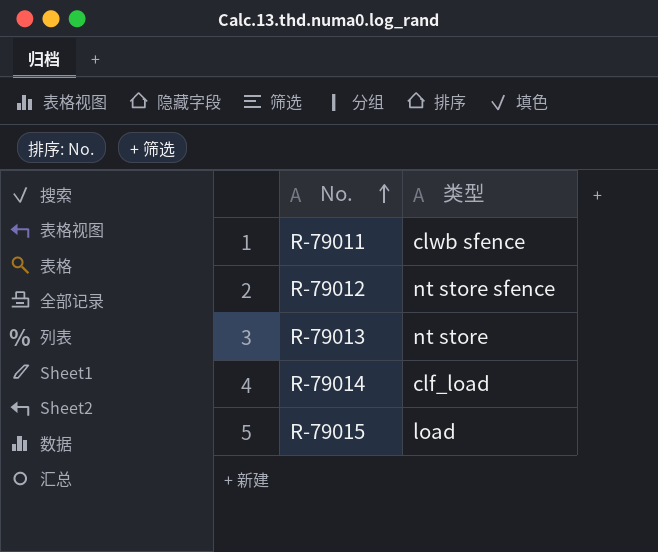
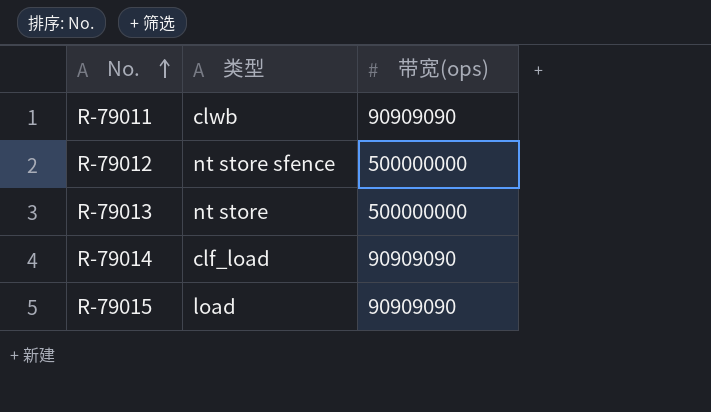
column 带宽(ops) | position: none -> 3
R-79011 | 类型: clwb sfence -> clwb

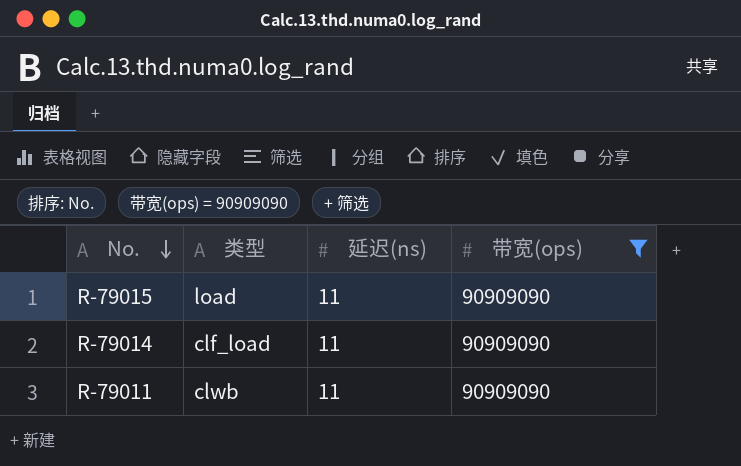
filter: none -> 带宽(ops) = 90909090
row order: No. ascending -> No. descending
column 延迟(ns) | position: none -> 3

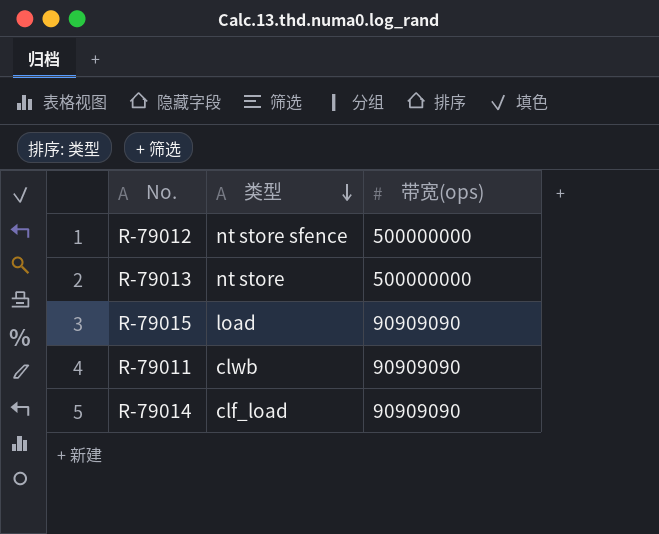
filter: 带宽(ops) = 90909090 -> none
row order: No. descending -> 类型 descending
column 延迟(ns) | position: 3 -> none

